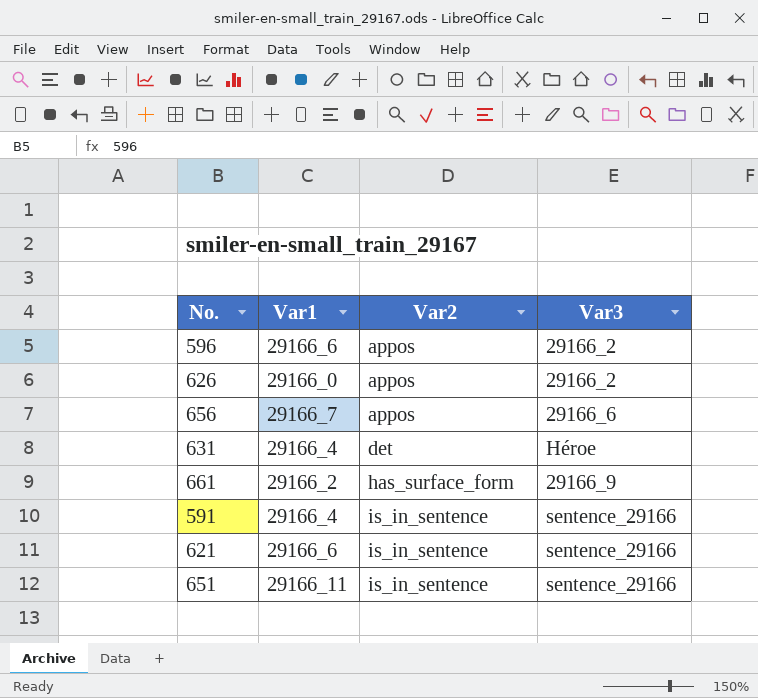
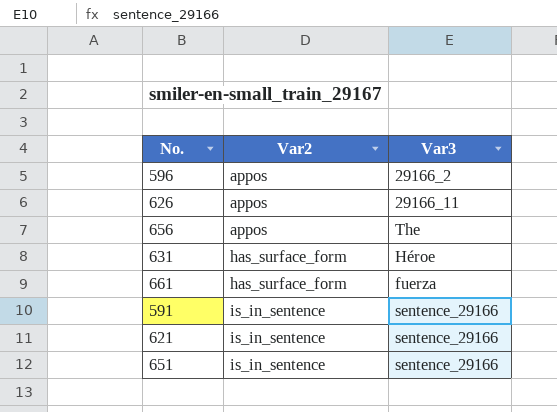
column Var1 | position: 2 -> none
626 | Var3: 29166_2 -> 29166_11
656 | Var3: 29166_6 -> The
631 | Var2: det -> has_surface_form
661 | Var3: 29166_9 -> fuerza

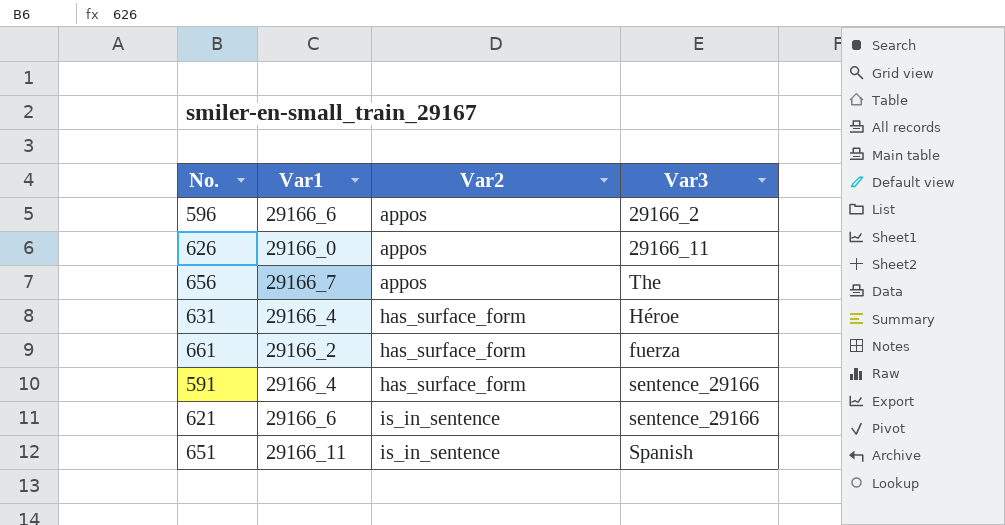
column Var1 | position: none -> 2
591 | Var2: is_in_sentence -> has_surface_form
651 | Var3: sentence_29166 -> Spanish

